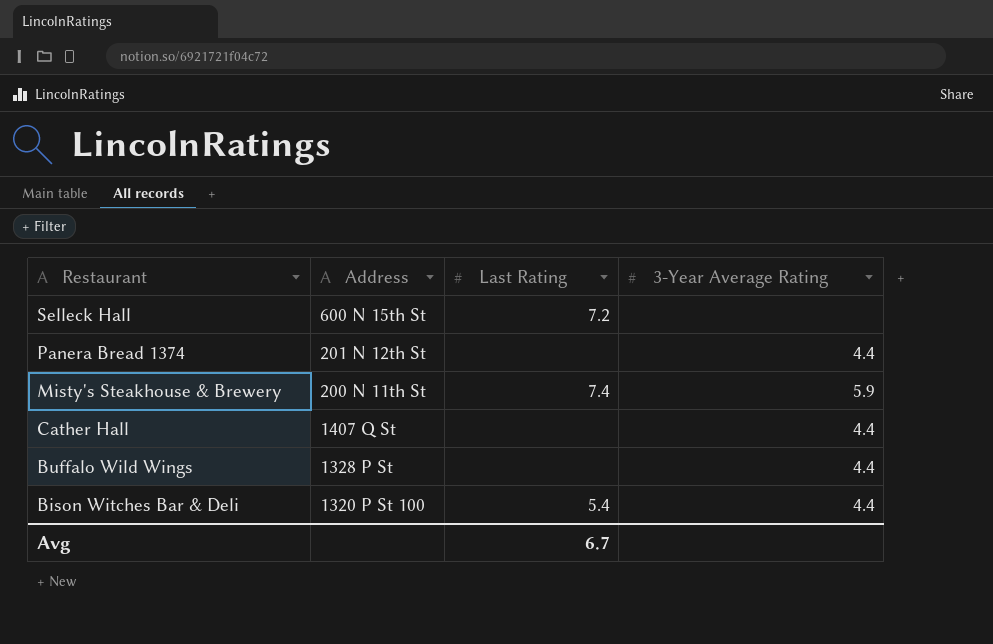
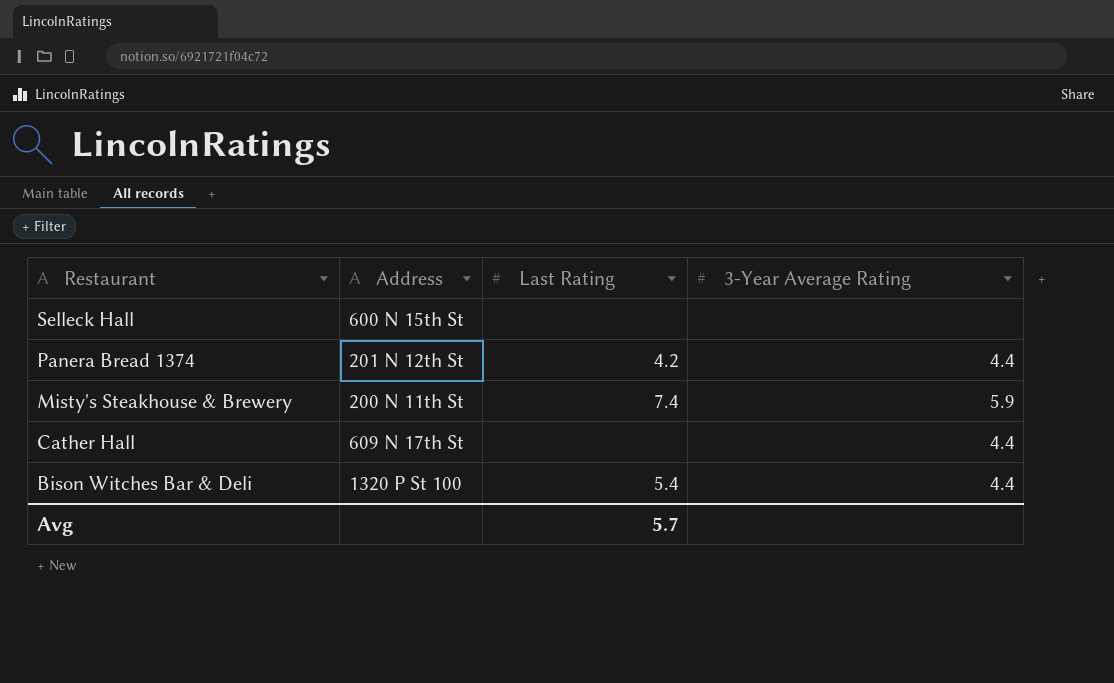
row Buffalo Wild Wings: 1328 P St | none | 4.4 -> none
Selleck Hall | Last Rating: 7.2 -> none
Panera Bread 1374 | Last Rating: none -> 4.2
Cather Hall | Address: 1407 Q St -> 609 N 17th St
Avg | Last Rating: 6.7 -> 5.7

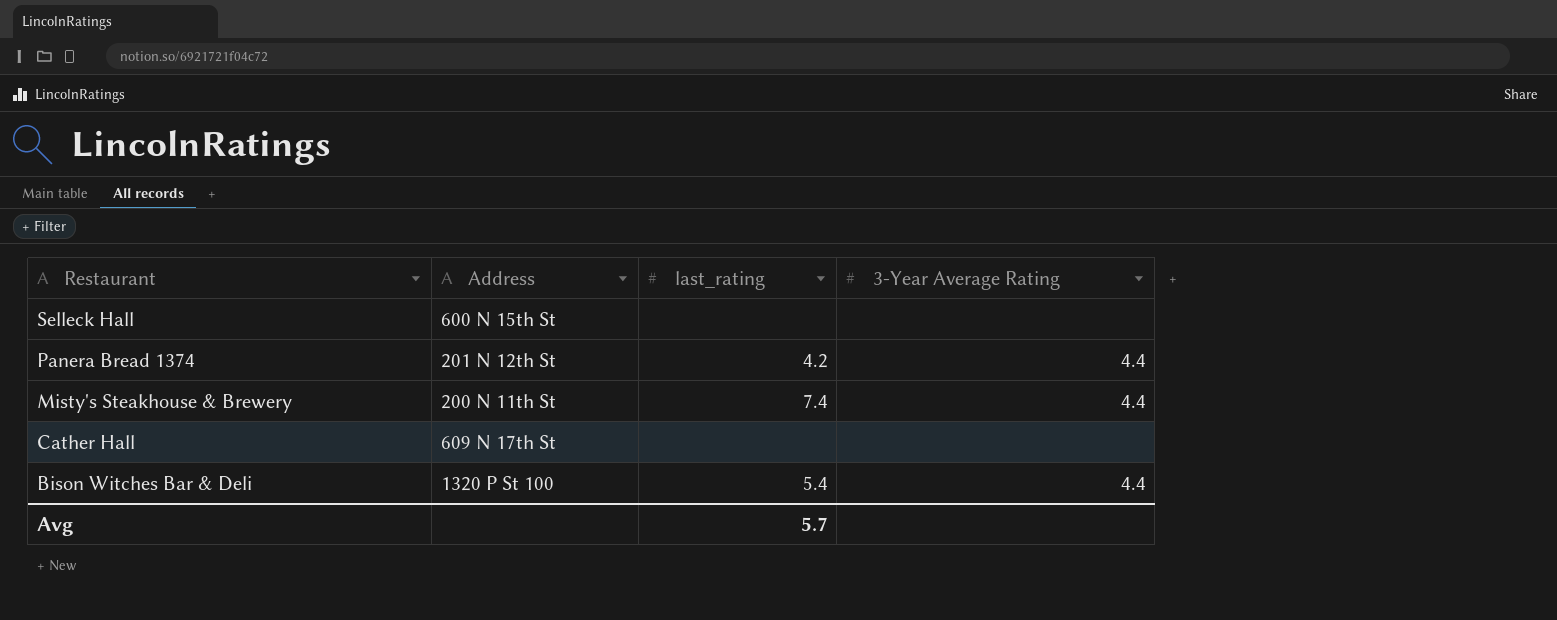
column name: Last Rating -> last_rating
Misty's Steakhouse & Brewery | 3-Year Average Rating: 5.9 -> 4.4
Cather Hall | 3-Year Average Rating: 4.4 -> none

